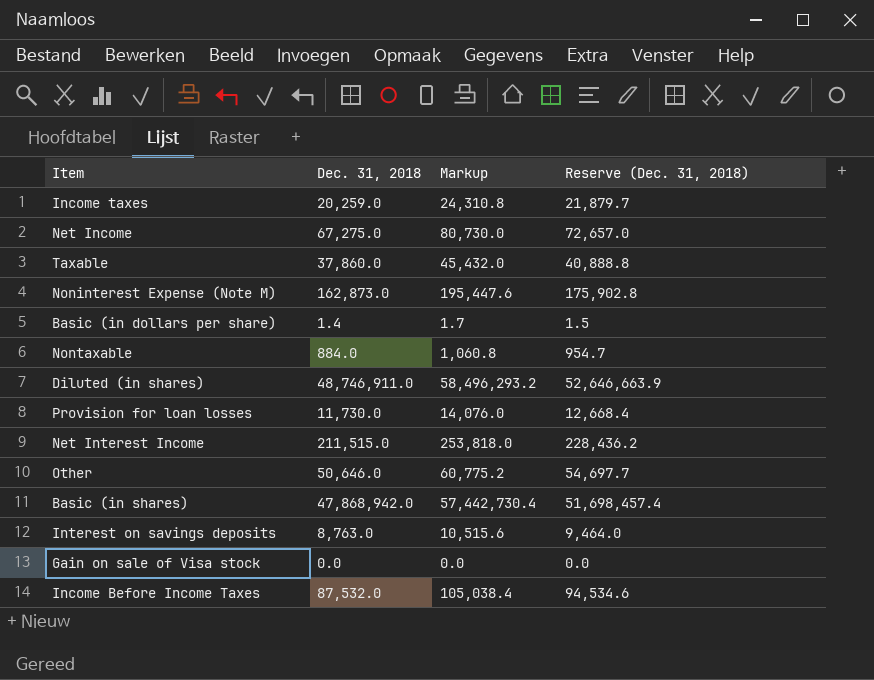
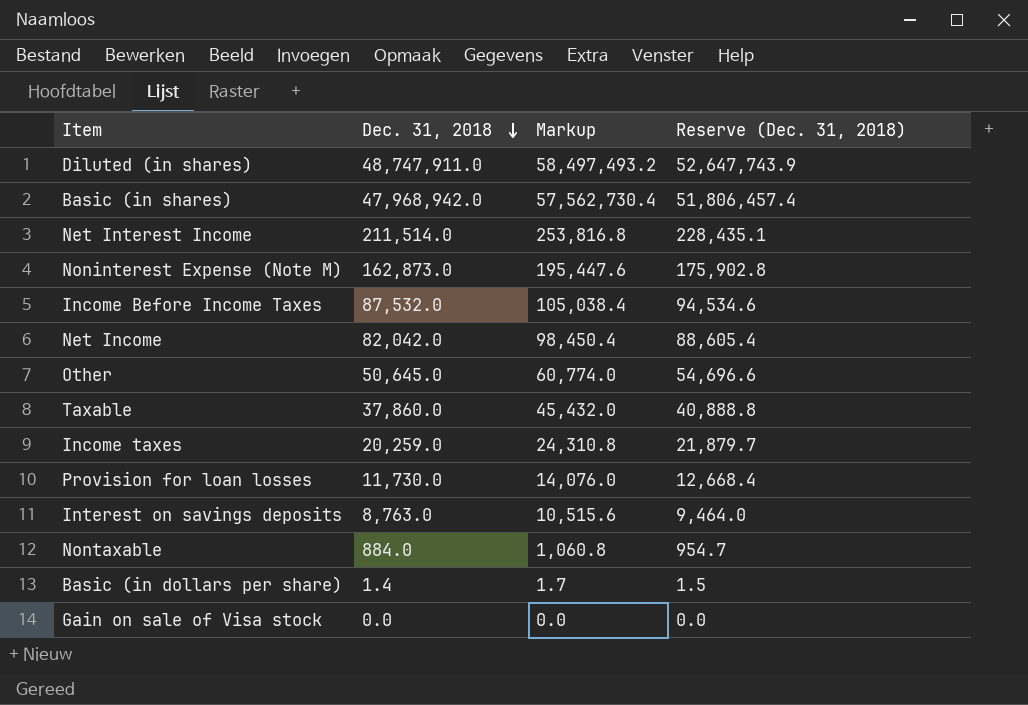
row order: none -> Dec. 31, 2018 descending
Diluted (in shares) | Dec. 31, 2018: 48,746,911.0 -> 48,747,911.0
Diluted (in shares) | Markup: 58,496,293.2 -> 58,497,493.2
Diluted (in shares) | Reserve (Dec. 31, 2018): 52,646,663.9 -> 52,647,743.9
Basic (in shares) | Dec. 31, 2018: 47,868,942.0 -> 47,968,942.0
Basic (in shares) | Markup: 57,442,730.4 -> 57,562,730.4
Basic (in shares) | Reserve (Dec. 31, 2018): 51,698,457.4 -> 51,806,457.4
Net Interest Income | Dec. 31, 2018: 211,515.0 -> 211,514.0
Net Interest Income | Markup: 253,818.0 -> 253,816.8
Net Interest Income | Reserve (Dec. 31, 2018): 228,436.2 -> 228,435.1
Net Income | Dec. 31, 2018: 67,275.0 -> 82,042.0
Net Income | Markup: 80,730.0 -> 98,450.4
Net Income | Reserve (Dec. 31, 2018): 72,657.0 -> 88,605.4
Other | Dec. 31, 2018: 50,646.0 -> 50,645.0
Other | Markup: 60,775.2 -> 60,774.0
Other | Reserve (Dec. 31, 2018): 54,697.7 -> 54,696.6

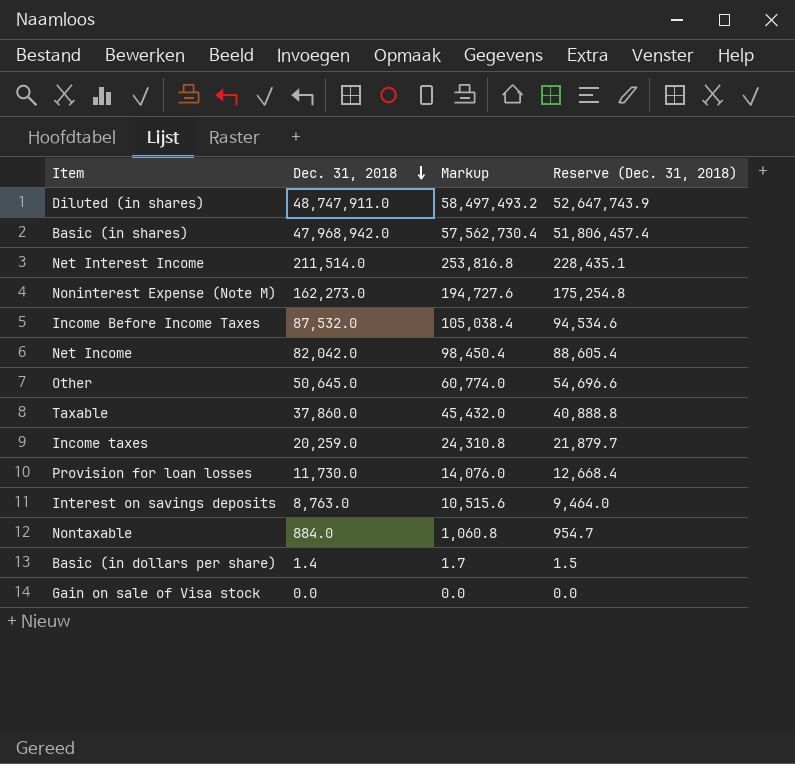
Noninterest Expense (Note M) | Dec. 31, 2018: 162,873.0 -> 162,273.0
Noninterest Expense (Note M) | Markup: 195,447.6 -> 194,727.6
Noninterest Expense (Note M) | Reserve (Dec. 31, 2018): 175,902.8 -> 175,254.8

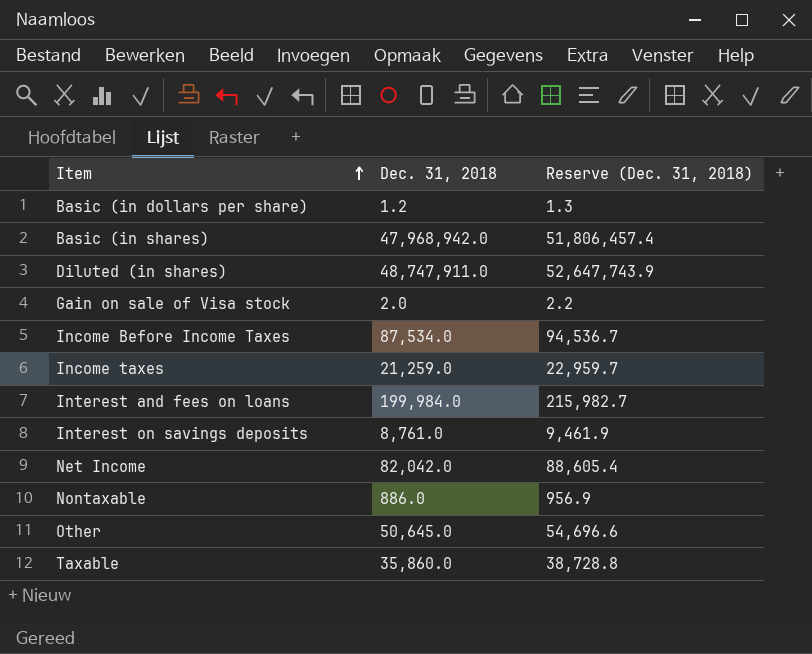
row order: Dec. 31, 2018 descending -> Item ascending
column Markup | formula: [Dec. 31, 2018] * 1.2 -> none
row Net Interest Income: 211,514.0 | 253,816.8 | 228,435.1 -> none
row Noninterest Expense (Note M): 162,273.0 | 194,727.6 | 175,254.8 -> none
row Provision for loan losses: 11,730.0 | 14,076.0 | 12,668.4 -> none
Basic (in dollars per share) | Dec. 31, 2018: 1.4 -> 1.2
Basic (in dollars per share) | Reserve (Dec. 31, 2018): 1.5 -> 1.3
Gain on sale of Visa stock | Dec. 31, 2018: 0.0 -> 2.0
Gain on sale of Visa stock | Reserve (Dec. 31, 2018): 0.0 -> 2.2
Income Before Income Taxes | Dec. 31, 2018: 87,532.0 -> 87,534.0
Income Before Income Taxes | Reserve (Dec. 31, 2018): 94,534.6 -> 94,536.7
Income taxes | Dec. 31, 2018: 20,259.0 -> 21,259.0
Income taxes | Reserve (Dec. 31, 2018): 21,879.7 -> 22,959.7
row Interest and fees on loans: none -> 199,984.0 | 215,982.7
Interest on savings deposits | Dec. 31, 2018: 8,763.0 -> 8,761.0
Interest on savings deposits | Reserve (Dec. 31, 2018): 9,464.0 -> 9,461.9
Nontaxable | Dec. 31, 2018: 884.0 -> 886.0
Nontaxable | Reserve (Dec. 31, 2018): 954.7 -> 956.9
Taxable | Dec. 31, 2018: 37,860.0 -> 35,860.0
Taxable | Reserve (Dec. 31, 2018): 40,888.8 -> 38,728.8

